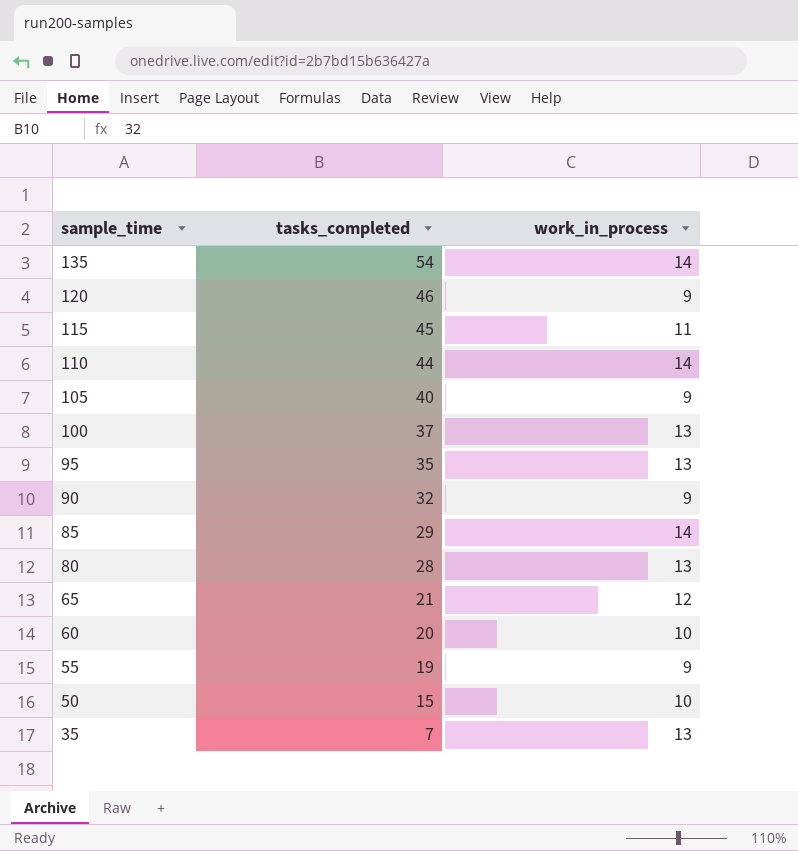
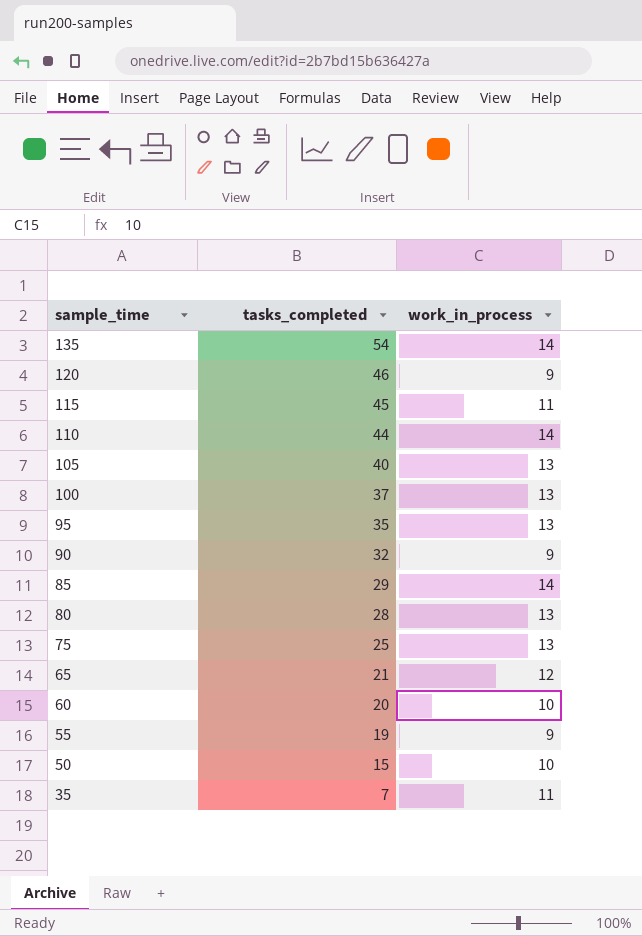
105 | work_in_process: 9 -> 13
row 75: none -> 25 | 13
35 | work_in_process: 13 -> 11

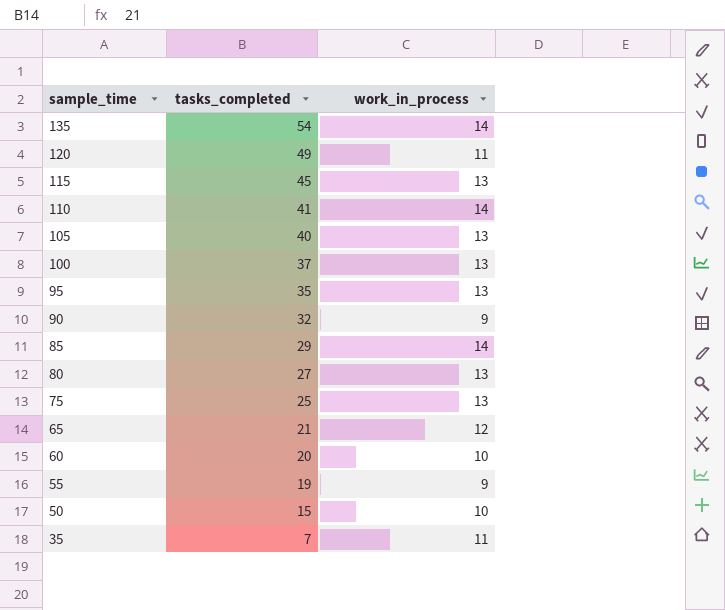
120 | tasks_completed: 46 -> 49
120 | work_in_process: 9 -> 11
115 | work_in_process: 11 -> 13
110 | tasks_completed: 44 -> 41
80 | tasks_completed: 28 -> 27

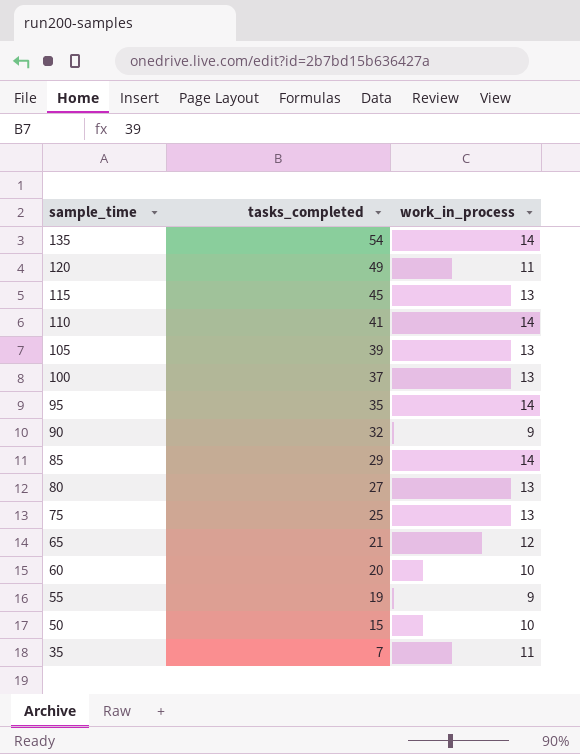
105 | tasks_completed: 40 -> 39
95 | work_in_process: 13 -> 14

